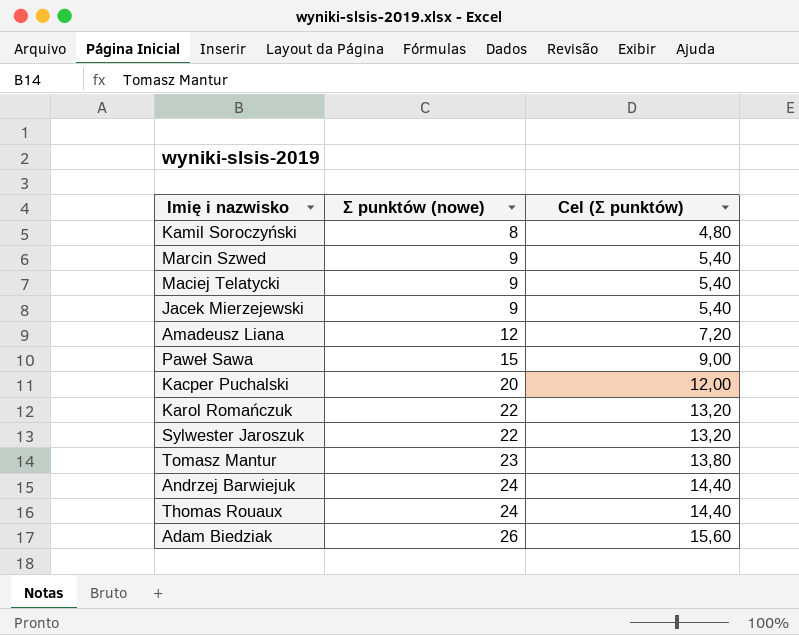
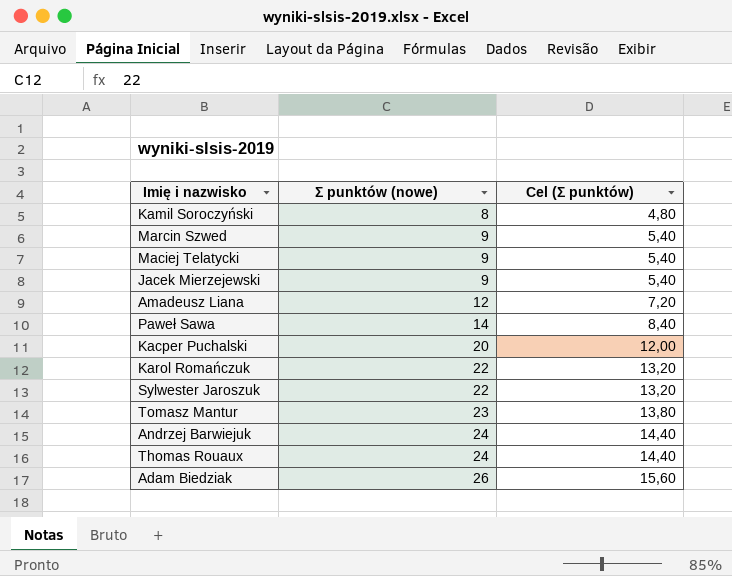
Paweł Sawa | Σ punktów (nowe): 15 -> 14
Paweł Sawa | Cel (Σ punktów): 9,00 -> 8,40

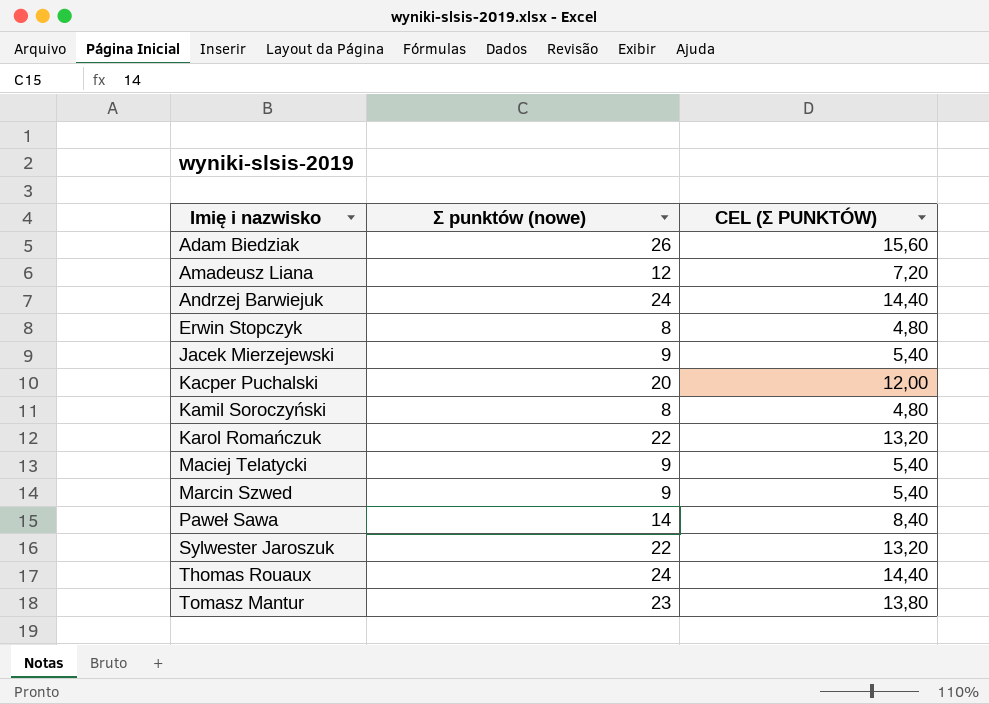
row order: Σ punktów (nowe) ascending -> Imię i nazwisko ascending
column name: Cel (Σ punktów) -> CEL (Σ PUNKTÓW)
row Erwin Stopczyk: none -> 8 | 4,80

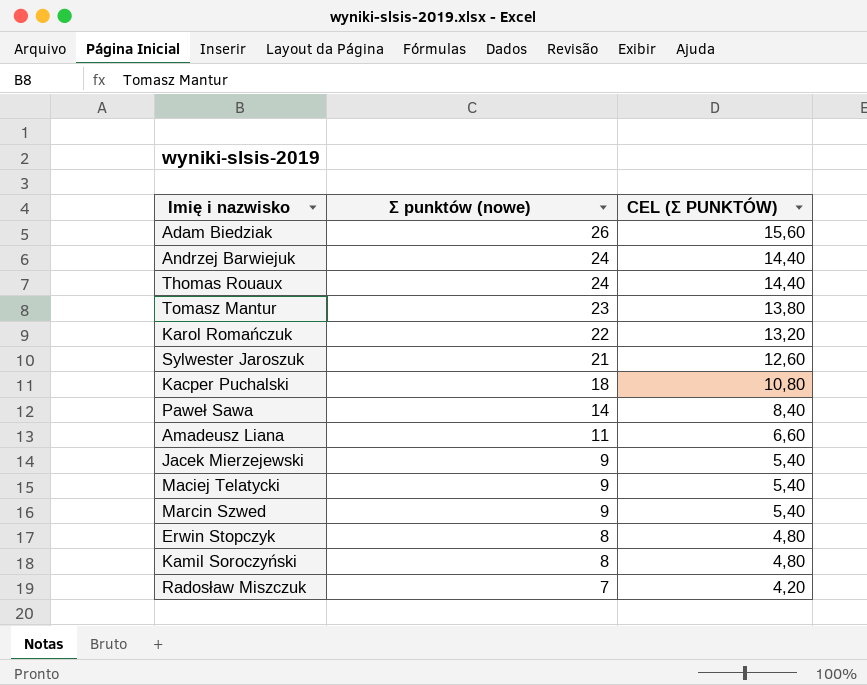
row order: Imię i nazwisko ascending -> Σ punktów (nowe) descending
Sylwester Jaroszuk | Σ punktów (nowe): 22 -> 21
Sylwester Jaroszuk | CEL (Σ PUNKTÓW): 13,20 -> 12,60
Kacper Puchalski | Σ punktów (nowe): 20 -> 18
Kacper Puchalski | CEL (Σ PUNKTÓW): 12,00 -> 10,80
Amadeusz Liana | Σ punktów (nowe): 12 -> 11
Amadeusz Liana | CEL (Σ PUNKTÓW): 7,20 -> 6,60
row Radosław Miszczuk: none -> 7 | 4,20

